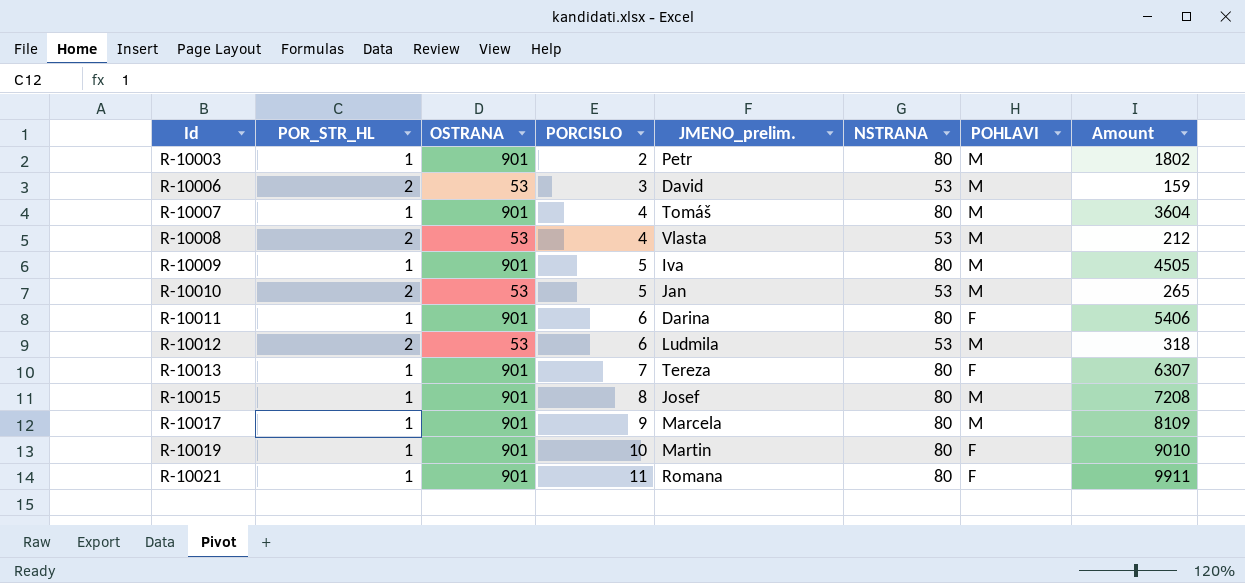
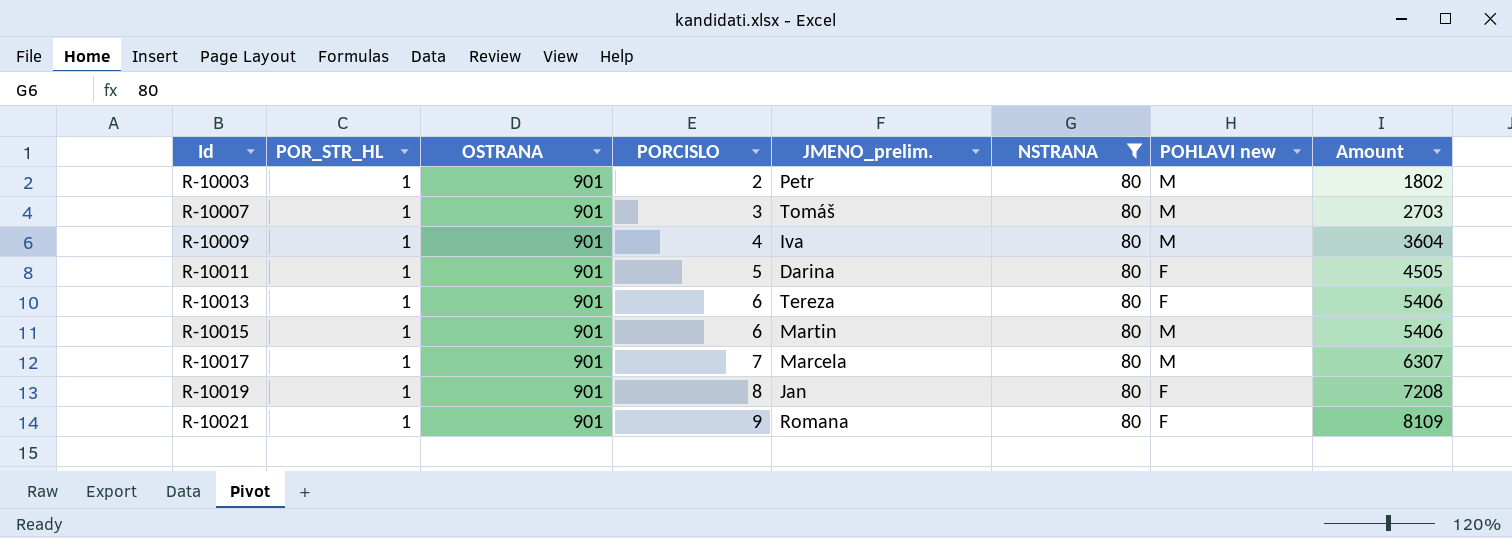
filter: none -> NSTRANA = 80
column name: POHLAVI -> POHLAVI new
R-10007 | PORCISLO: 4 -> 3
R-10007 | Amount: 3604 -> 2703
R-10009 | PORCISLO: 5 -> 4
R-10009 | Amount: 4505 -> 3604
R-10011 | PORCISLO: 6 -> 5
R-10011 | Amount: 5406 -> 4505
R-10013 | PORCISLO: 7 -> 6
R-10013 | Amount: 6307 -> 5406
R-10015 | PORCISLO: 8 -> 6
R-10015 | JMENO_prelim.: Josef -> Martin
R-10015 | Amount: 7208 -> 5406
R-10017 | PORCISLO: 9 -> 7
R-10017 | Amount: 8109 -> 6307
R-10019 | PORCISLO: 10 -> 8
R-10019 | JMENO_prelim.: Martin -> Jan
R-10019 | Amount: 9010 -> 7208
R-10021 | PORCISLO: 11 -> 9
R-10021 | Amount: 9911 -> 8109

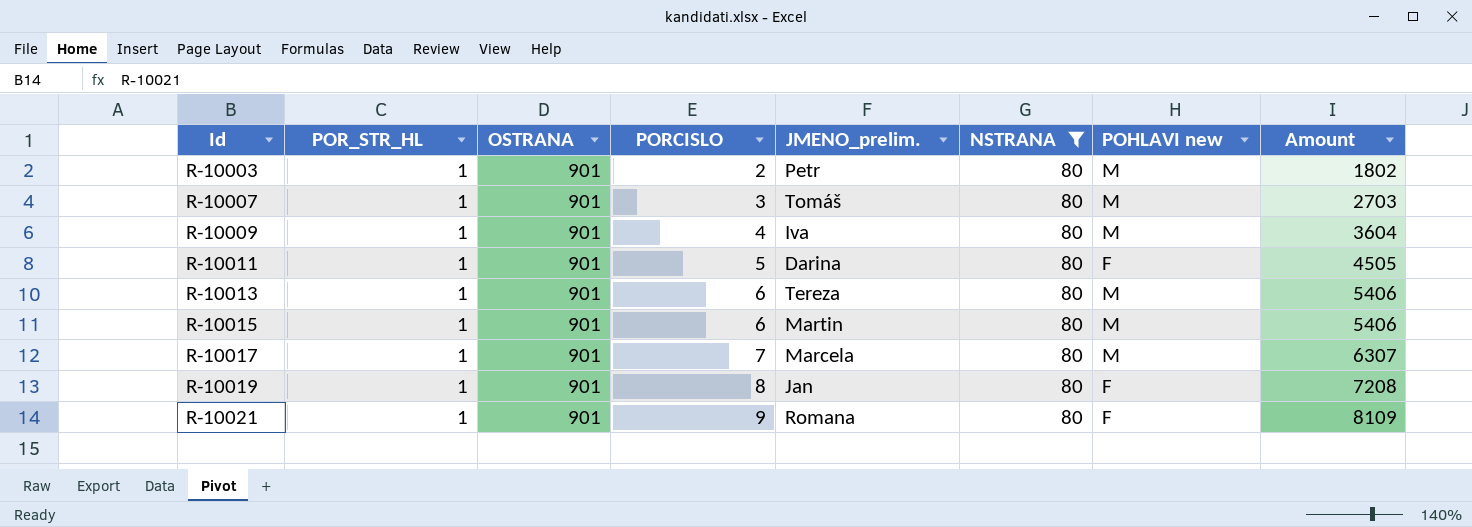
R-10013 | POHLAVI new: F -> M

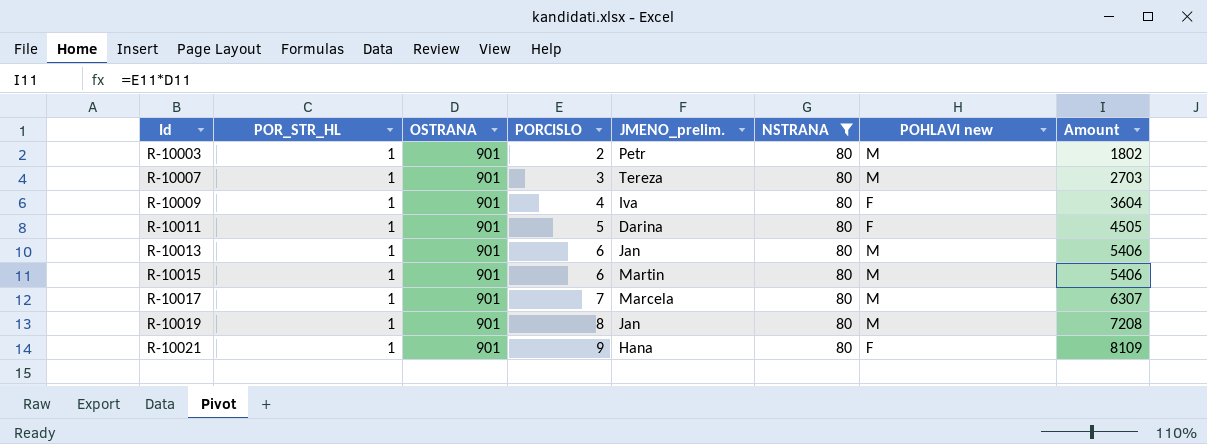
R-10007 | JMENO_prelim.: Tomáš -> Tereza
R-10009 | POHLAVI new: M -> F
R-10013 | JMENO_prelim.: Tereza -> Jan
R-10019 | POHLAVI new: F -> M
R-10021 | JMENO_prelim.: Romana -> Hana

